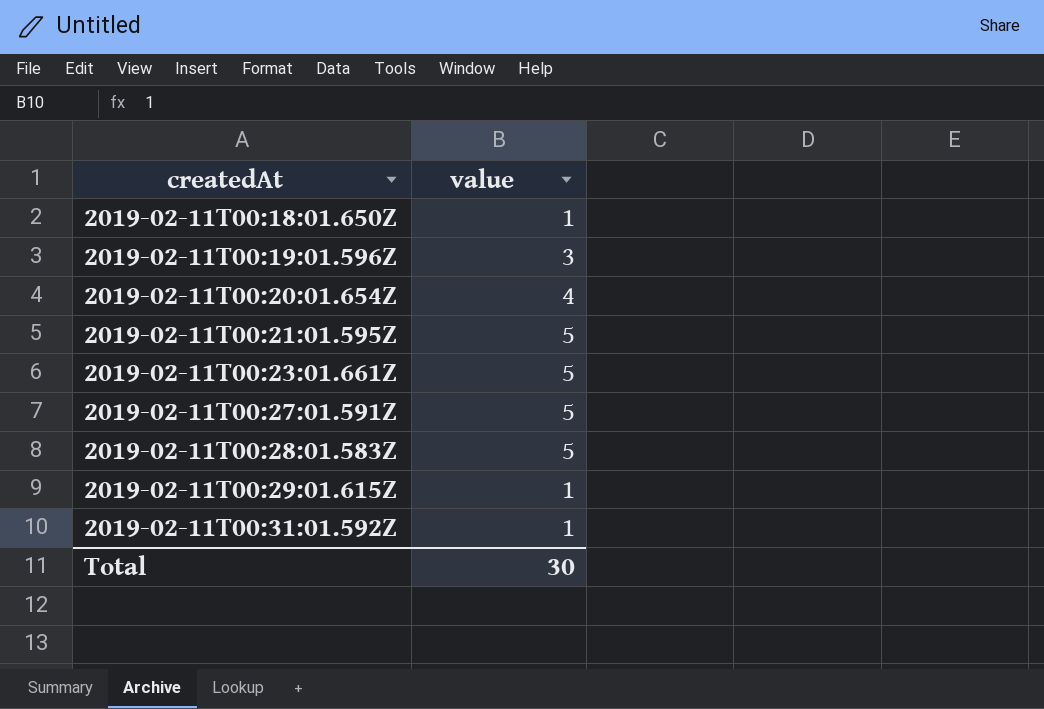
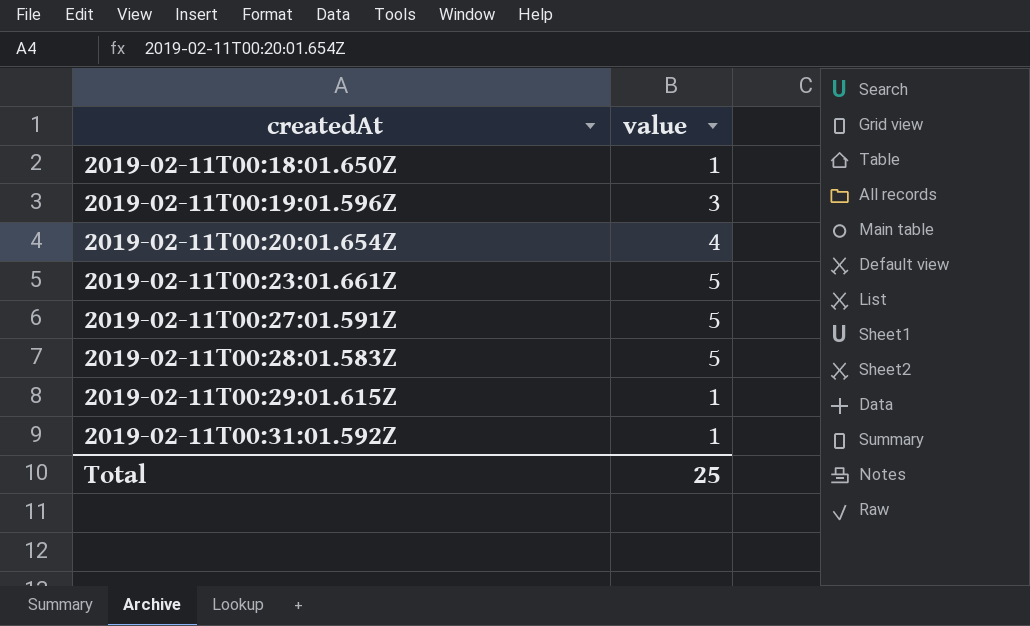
row 2019-02-11T00:21:01.595Z: 5 -> none
Total | value: 30 -> 25

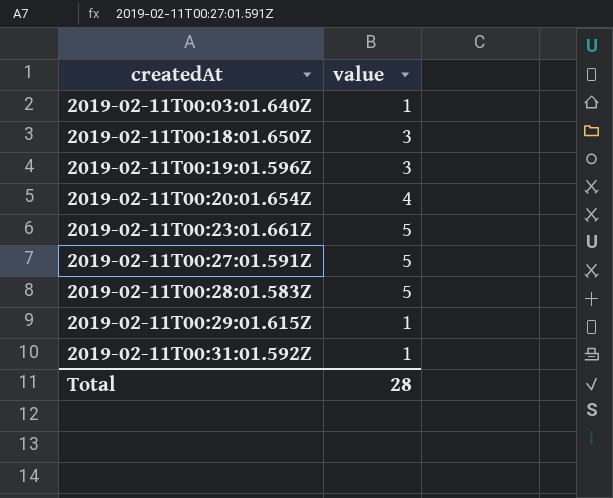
row 2019-02-11T00:03:01.640Z: none -> 1
2019-02-11T00:18:01.650Z | value: 1 -> 3
Total | value: 25 -> 28

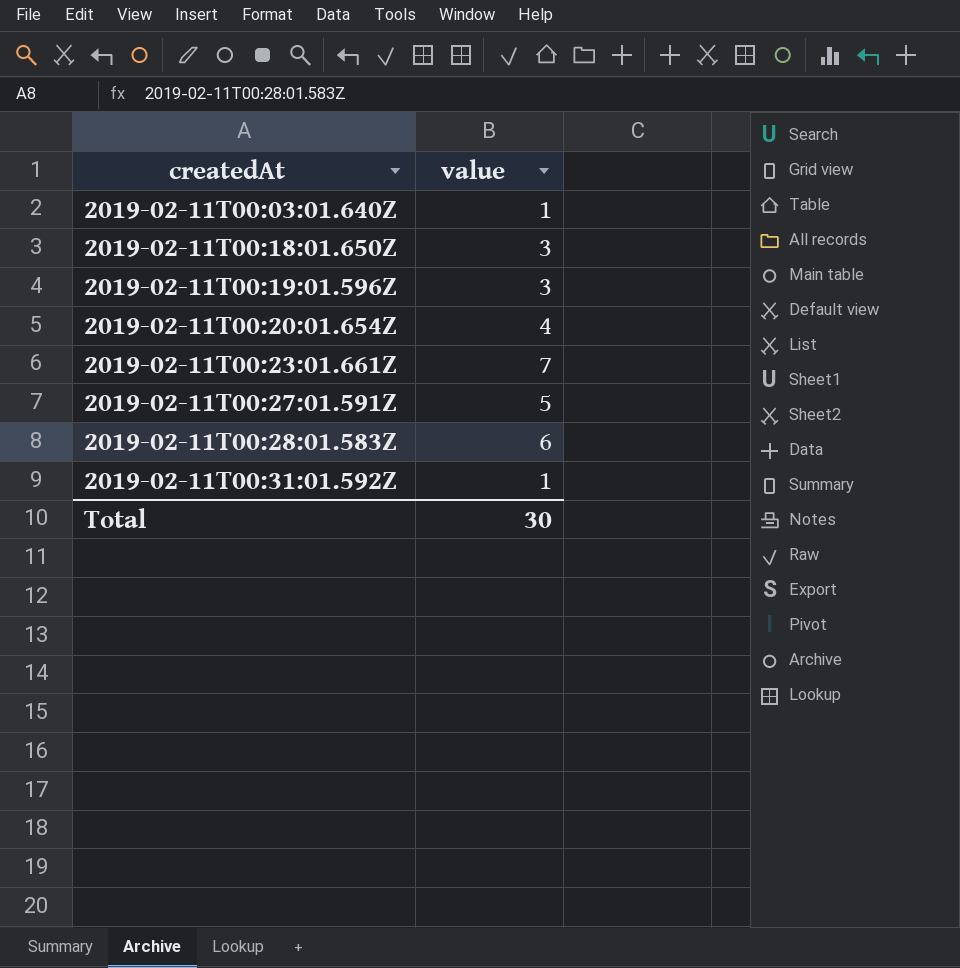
row 2019-02-11T00:29:01.615Z: 1 -> none
2019-02-11T00:23:01.661Z | value: 5 -> 7
2019-02-11T00:28:01.583Z | value: 5 -> 6
Total | value: 28 -> 30

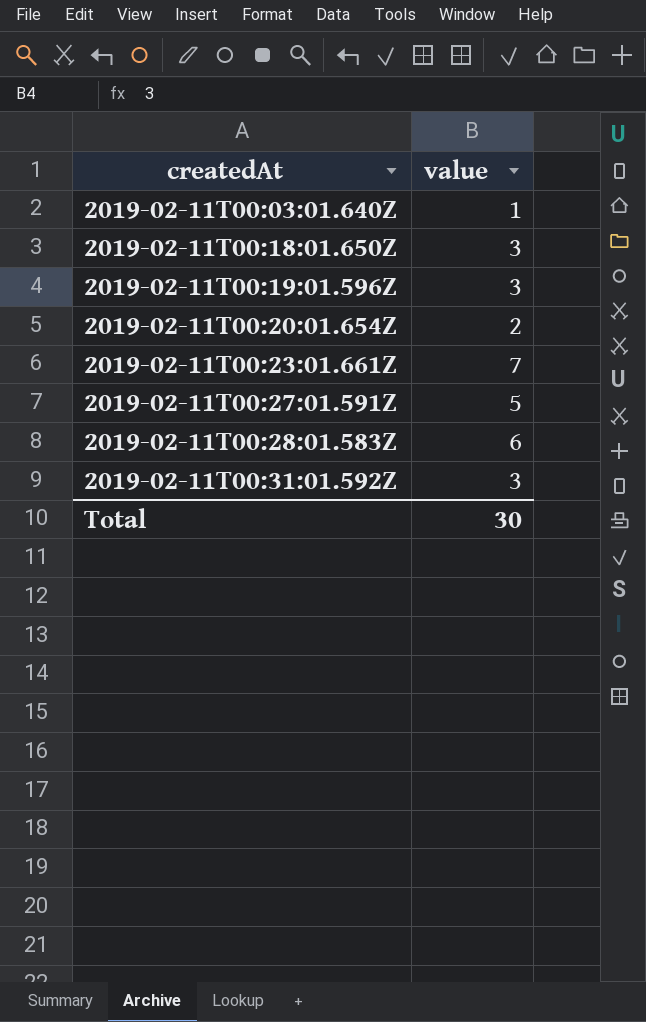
2019-02-11T00:20:01.654Z | value: 4 -> 2
2019-02-11T00:31:01.592Z | value: 1 -> 3

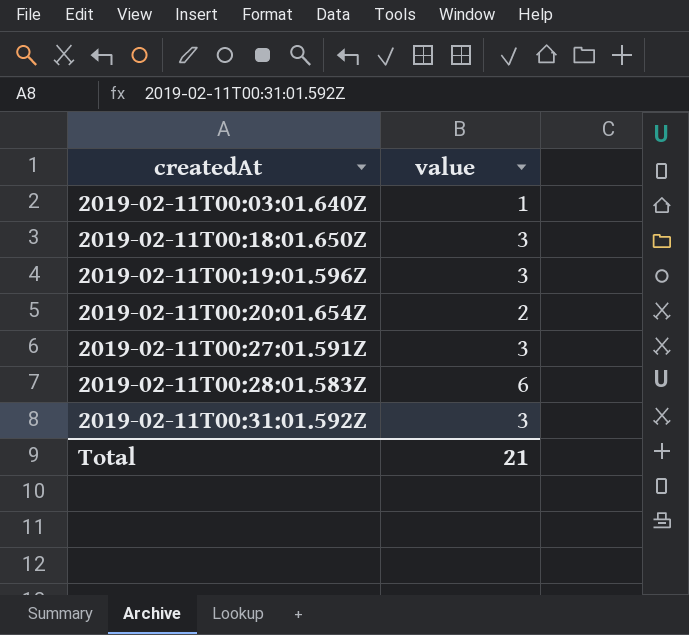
row 2019-02-11T00:23:01.661Z: 7 -> none
2019-02-11T00:27:01.591Z | value: 5 -> 3
Total | value: 30 -> 21

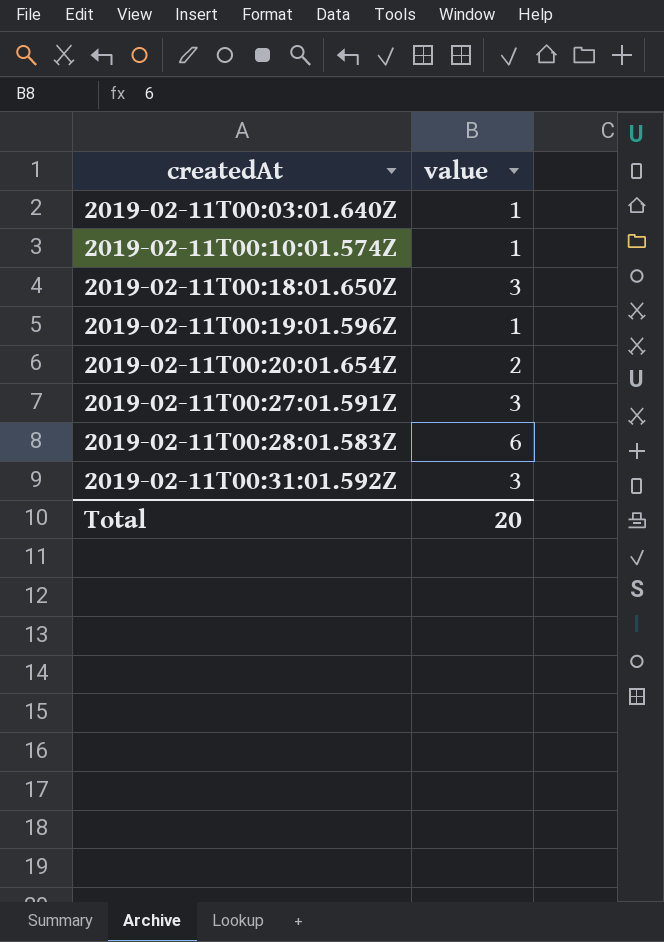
row 2019-02-11T00:10:01.574Z: none -> 1
2019-02-11T00:19:01.596Z | value: 3 -> 1
Total | value: 21 -> 20

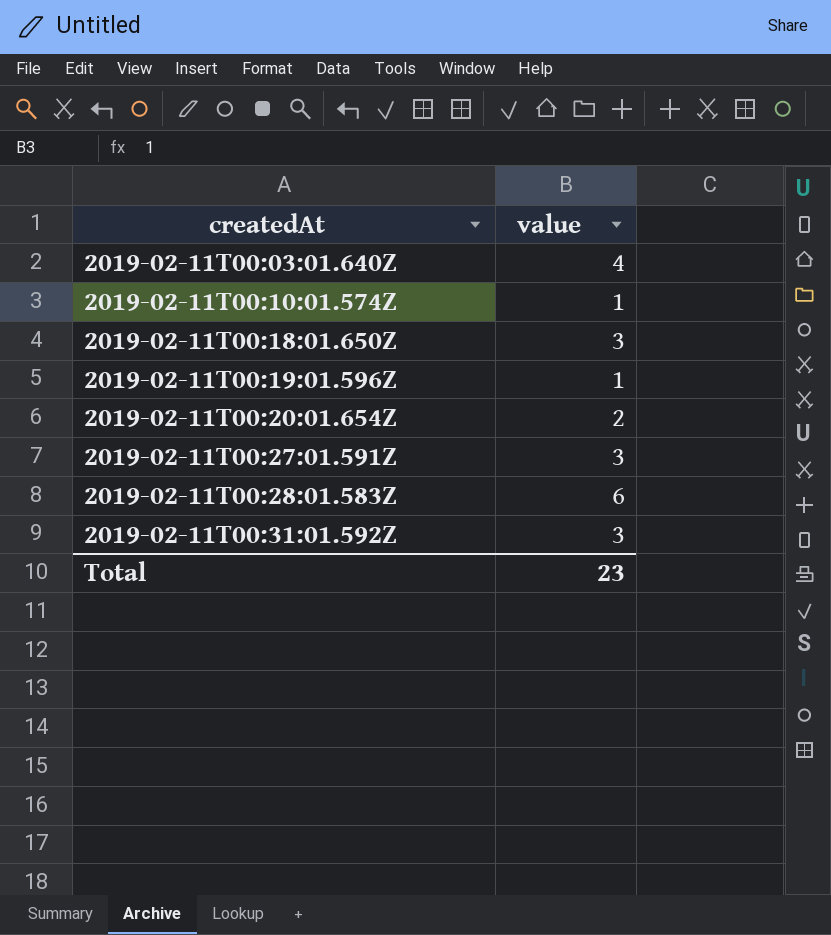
2019-02-11T00:03:01.640Z | value: 1 -> 4
Total | value: 20 -> 23

